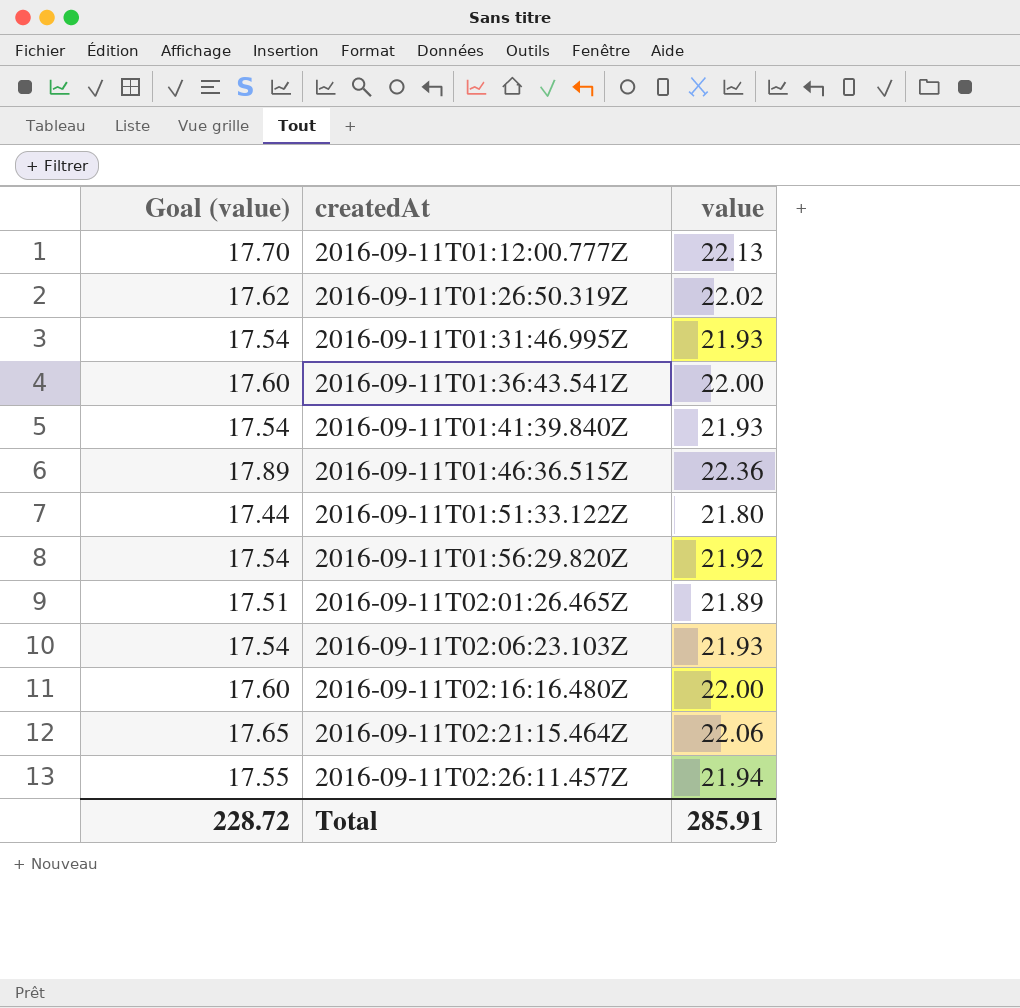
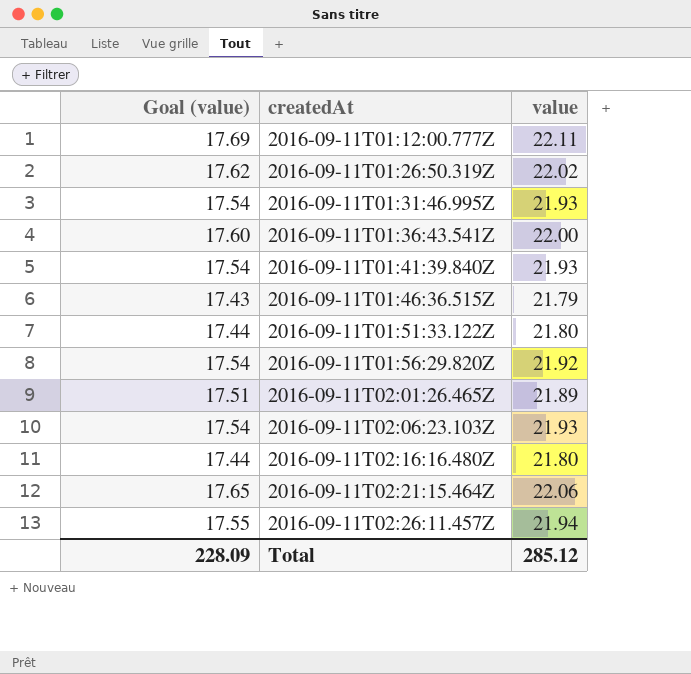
2016-09-11T01:12:00.777Z | Goal (value): 17.70 -> 17.69
2016-09-11T01:12:00.777Z | value: 22.13 -> 22.11
2016-09-11T01:46:36.515Z | Goal (value): 17.89 -> 17.43
2016-09-11T01:46:36.515Z | value: 22.36 -> 21.79
2016-09-11T02:16:16.480Z | Goal (value): 17.60 -> 17.44
2016-09-11T02:16:16.480Z | value: 22.00 -> 21.80
Total | Goal (value): 228.72 -> 228.09
Total | value: 285.91 -> 285.12

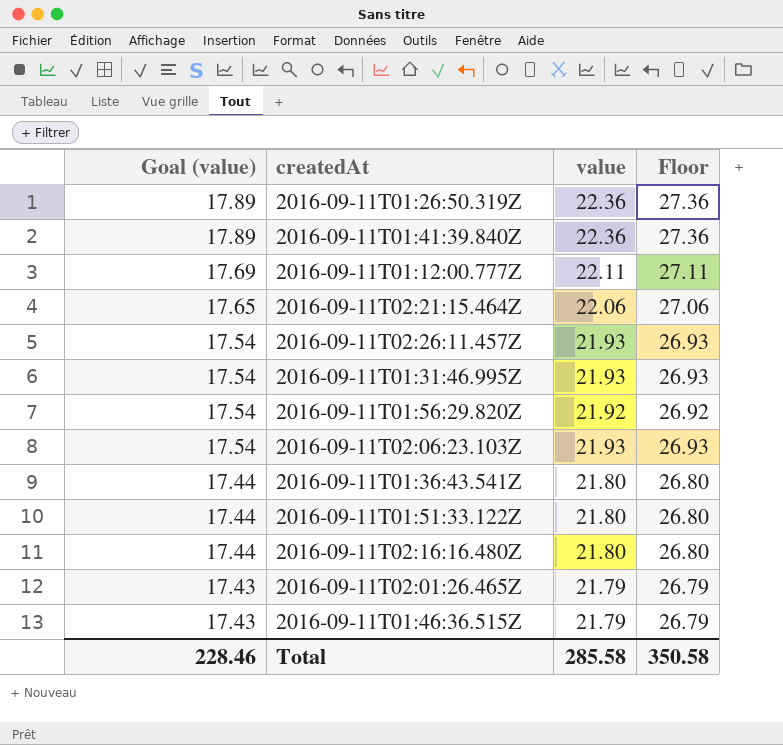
row order: createdAt ascending -> Goal (value) descending
column Floor | formula: none -> [value] + 5
2016-09-11T01:26:50.319Z | Goal (value): 17.62 -> 17.89
2016-09-11T01:26:50.319Z | value: 22.02 -> 22.36
2016-09-11T01:41:39.840Z | Goal (value): 17.54 -> 17.89
2016-09-11T01:41:39.840Z | value: 21.93 -> 22.36
2016-09-11T02:26:11.457Z | Goal (value): 17.55 -> 17.54
2016-09-11T02:26:11.457Z | value: 21.94 -> 21.93
2016-09-11T01:36:43.541Z | Goal (value): 17.60 -> 17.44
2016-09-11T01:36:43.541Z | value: 22.00 -> 21.80
2016-09-11T02:01:26.465Z | Goal (value): 17.51 -> 17.43
2016-09-11T02:01:26.465Z | value: 21.89 -> 21.79
Total | Goal (value): 228.09 -> 228.46
Total | value: 285.12 -> 285.58

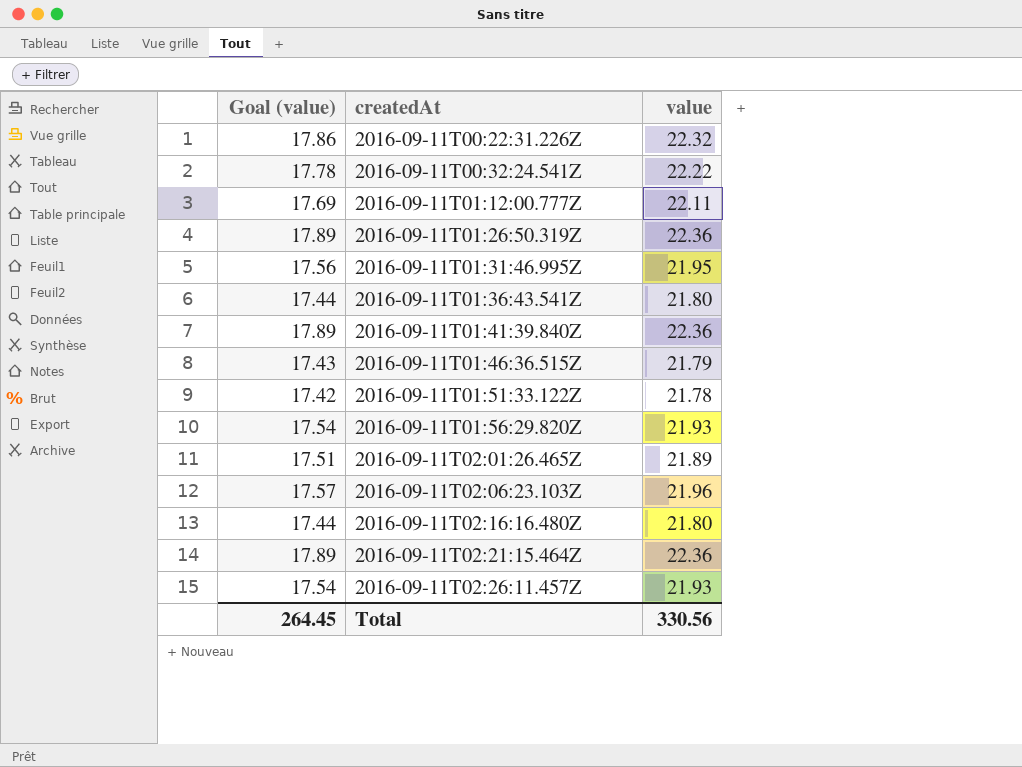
row order: Goal (value) descending -> createdAt ascending
column Floor | formula: [value] + 5 -> none
row 2016-09-11T00:22:31.226Z: none -> 17.86 | 22.32
row 2016-09-11T00:32:24.541Z: none -> 17.78 | 22.22
2016-09-11T01:31:46.995Z | Goal (value): 17.54 -> 17.56
2016-09-11T01:31:46.995Z | value: 21.93 -> 21.95
2016-09-11T01:51:33.122Z | Goal (value): 17.44 -> 17.42
2016-09-11T01:51:33.122Z | value: 21.80 -> 21.78
2016-09-11T01:56:29.820Z | value: 21.92 -> 21.93
2016-09-11T02:01:26.465Z | Goal (value): 17.43 -> 17.51
2016-09-11T02:01:26.465Z | value: 21.79 -> 21.89
2016-09-11T02:06:23.103Z | Goal (value): 17.54 -> 17.57
2016-09-11T02:06:23.103Z | value: 21.93 -> 21.96
2016-09-11T02:21:15.464Z | Goal (value): 17.65 -> 17.89
2016-09-11T02:21:15.464Z | value: 22.06 -> 22.36
Total | Goal (value): 228.46 -> 264.45
Total | value: 285.58 -> 330.56

